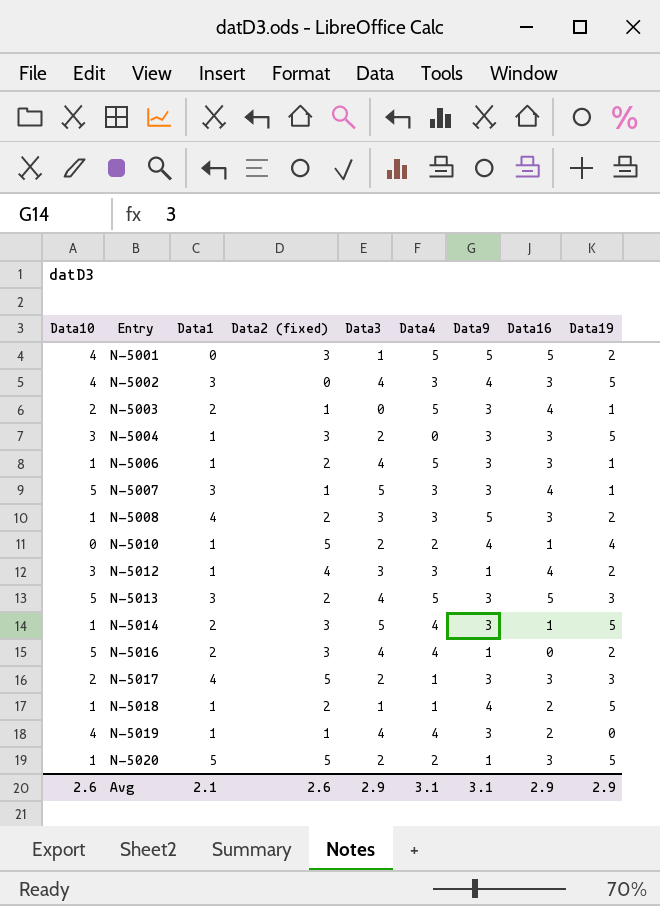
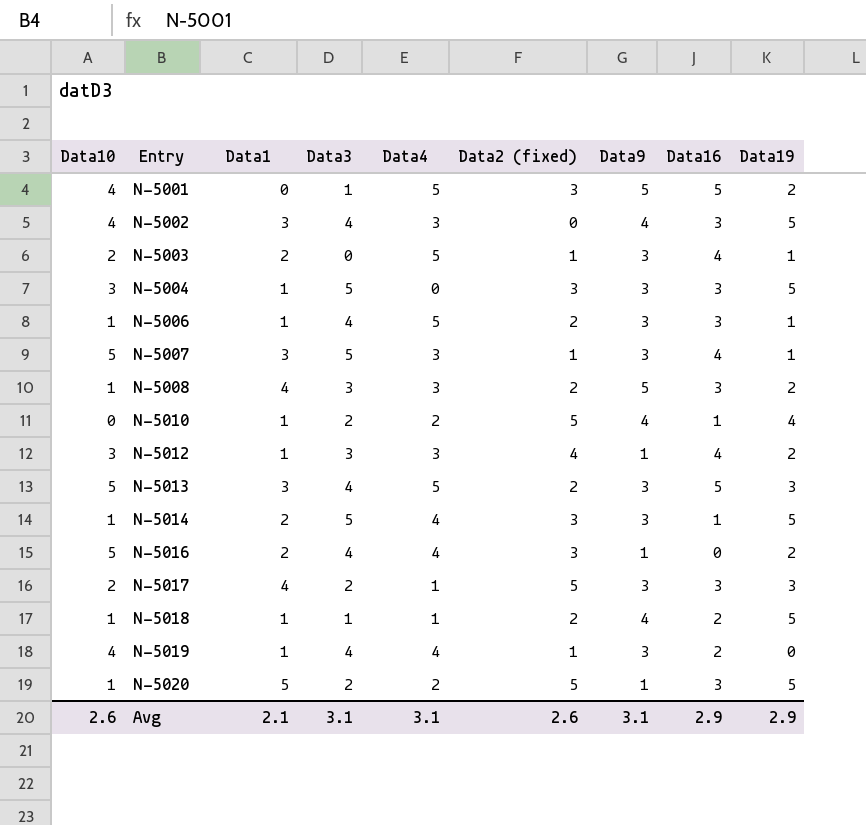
column Data2 (fixed) | position: 4 -> 6
N-5004 | Data3: 2 -> 5
Avg | Data3: 2.9 -> 3.1

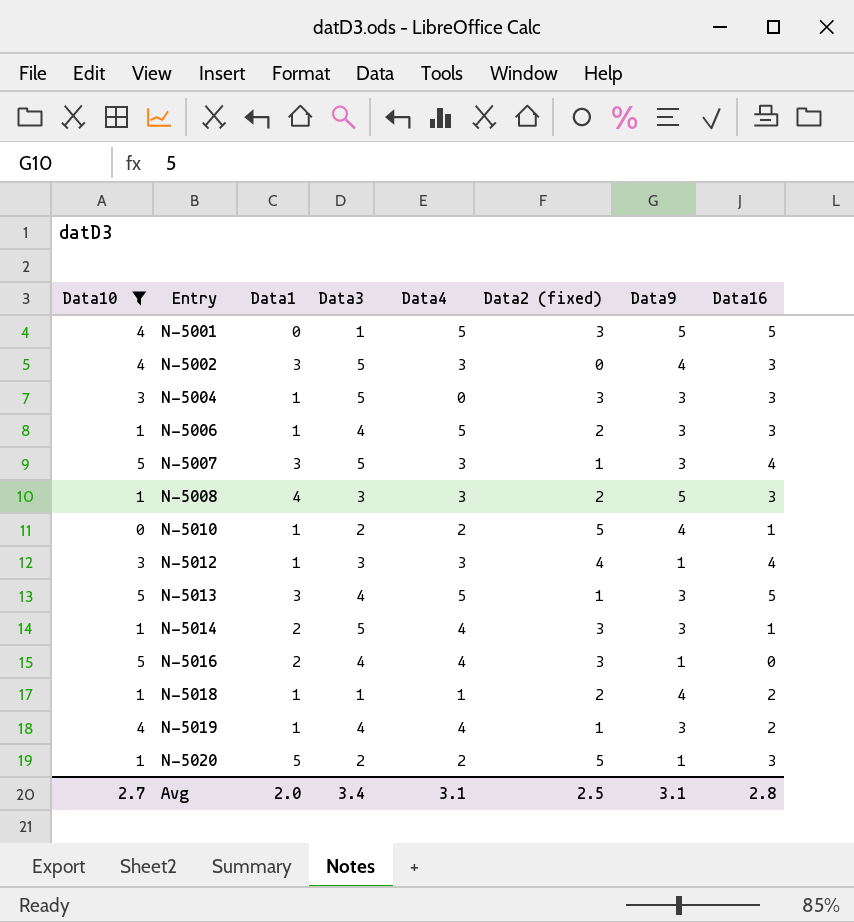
filter: none -> Data10 != 2
column Data19 | position: 9 -> none
N-5002 | Data3: 4 -> 5
N-5013 | Data2 (fixed): 2 -> 1
Avg | Data10: 2.6 -> 2.7
Avg | Data1: 2.1 -> 2.0
Avg | Data3: 3.1 -> 3.4
Avg | Data2 (fixed): 2.6 -> 2.5
Avg | Data16: 2.9 -> 2.8

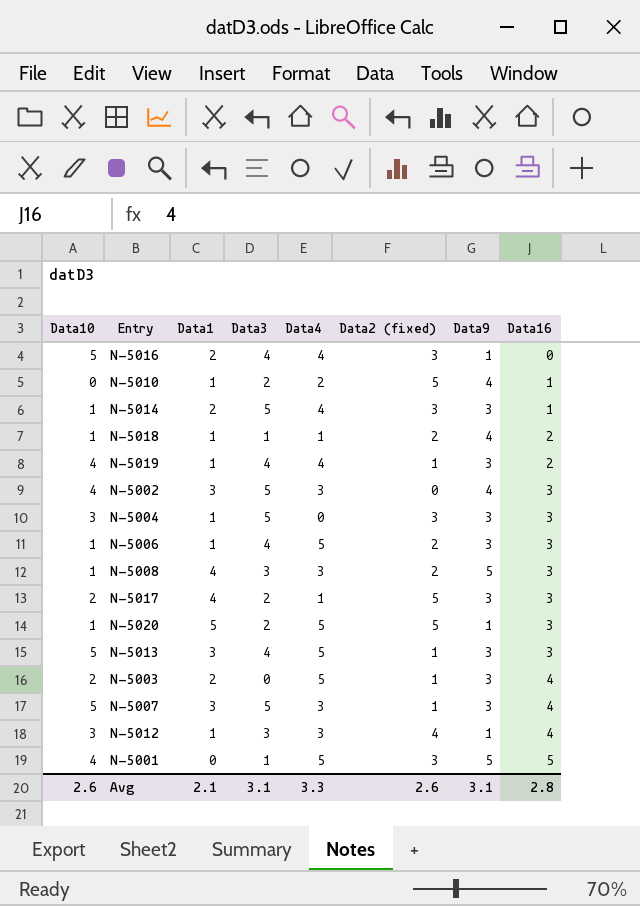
filter: Data10 != 2 -> none
row order: Entry ascending -> Data16 ascending
N-5020 | Data4: 2 -> 5
N-5013 | Data16: 5 -> 3
Avg | Data10: 2.7 -> 2.6
Avg | Data1: 2.0 -> 2.1
Avg | Data3: 3.4 -> 3.1
Avg | Data4: 3.1 -> 3.3
Avg | Data2 (fixed): 2.5 -> 2.6

